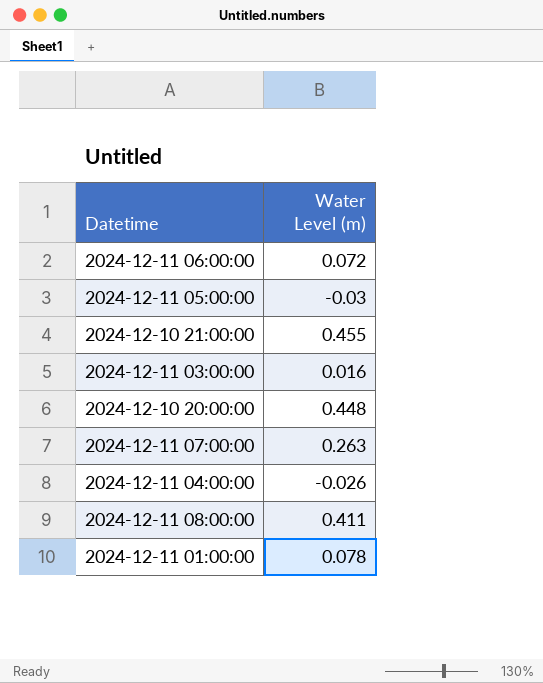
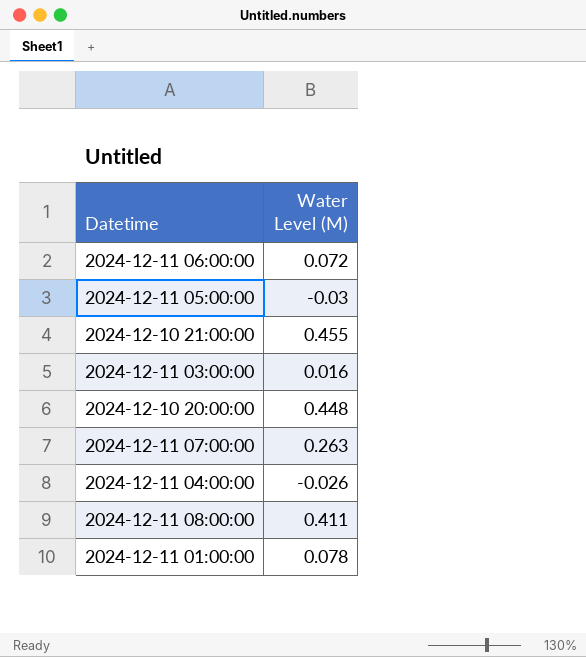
column name: Water Level (m) -> Water Level (M)

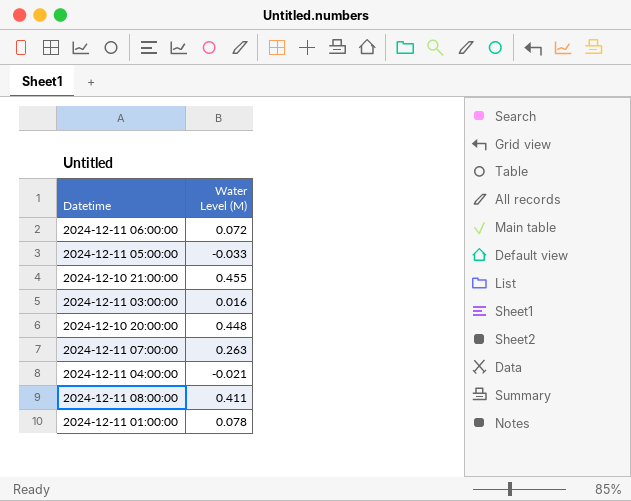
2024-12-11 05:00:00 | Water Level (M): -0.03 -> -0.033
2024-12-11 04:00:00 | Water Level (M): -0.026 -> -0.021

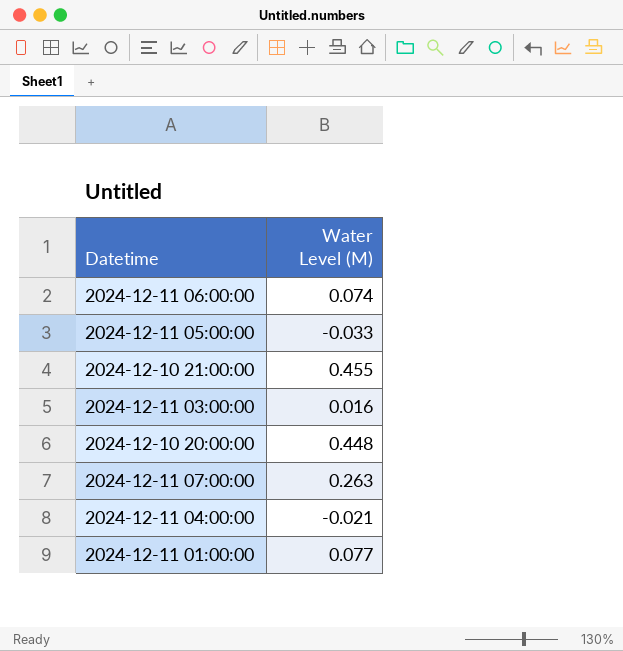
row 2024-12-11 08:00:00: 0.411 -> none
2024-12-11 06:00:00 | Water Level (M): 0.072 -> 0.074
2024-12-11 01:00:00 | Water Level (M): 0.078 -> 0.077

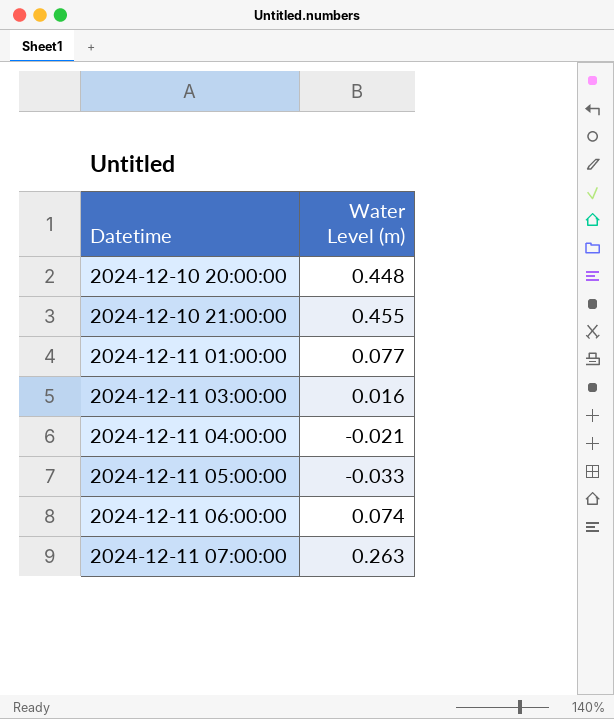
row order: none -> Datetime ascending
column name: Water Level (M) -> Water Level (m)

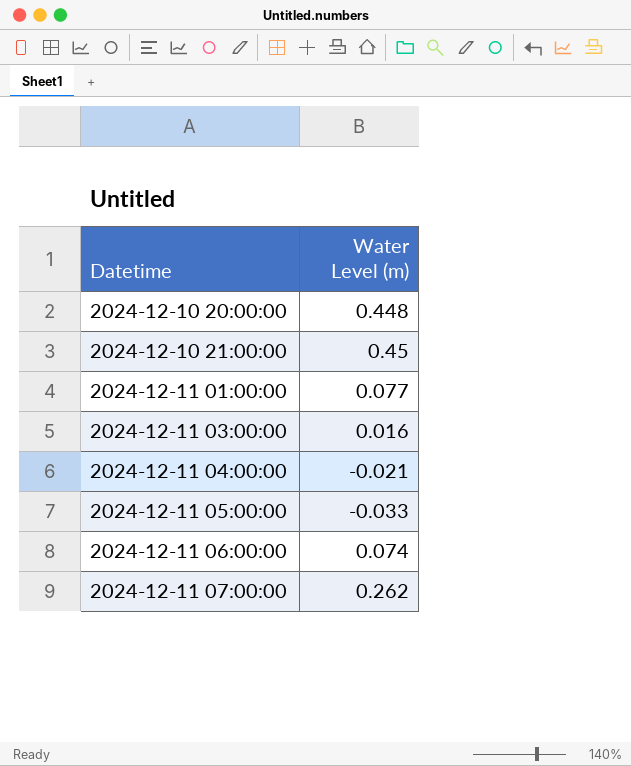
2024-12-10 21:00:00 | Water Level (m): 0.455 -> 0.45
2024-12-11 07:00:00 | Water Level (m): 0.263 -> 0.262

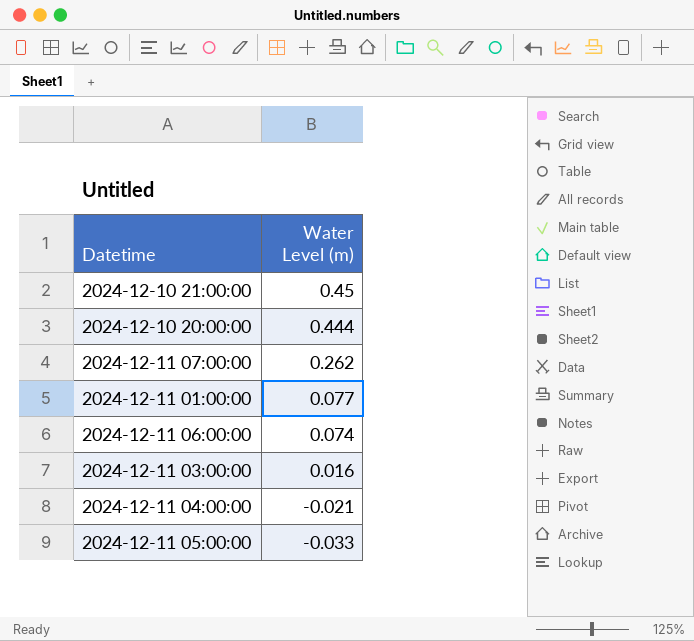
row order: Datetime ascending -> Water Level (m) descending
2024-12-10 20:00:00 | Water Level (m): 0.448 -> 0.444

